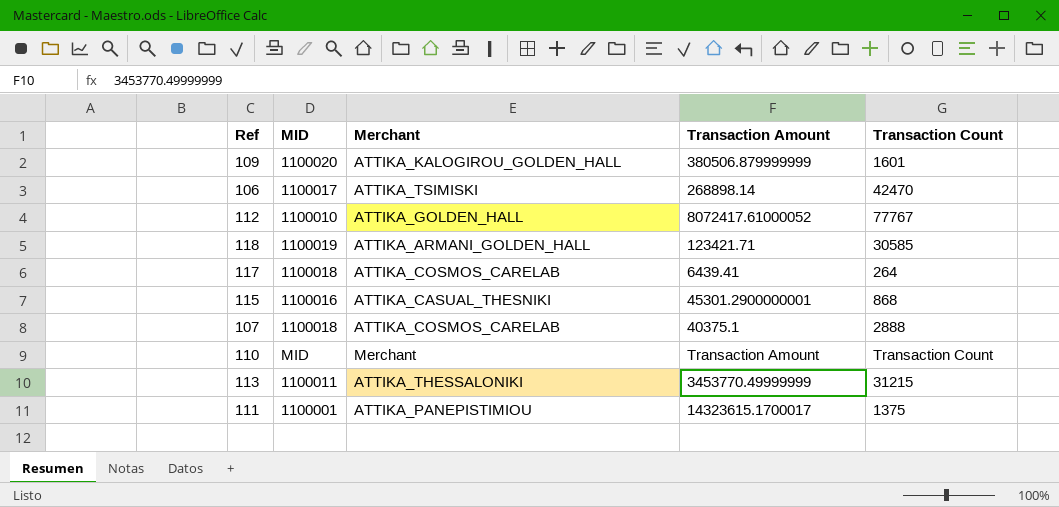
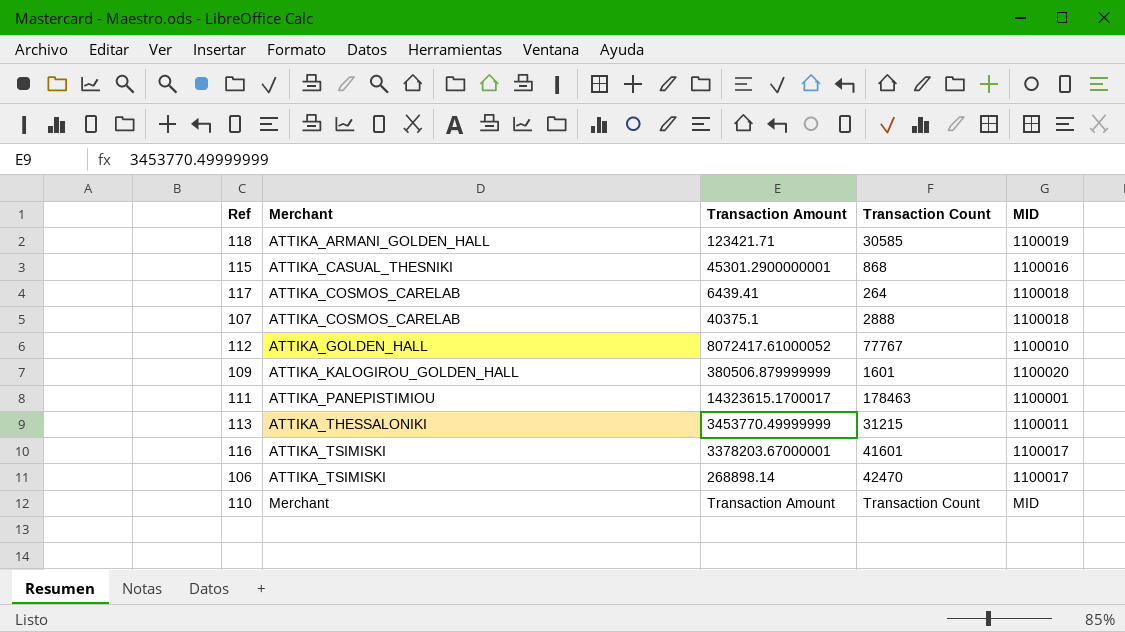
row order: none -> Merchant ascending
column MID | position: 2 -> 5
111 | Transaction Count: 1375 -> 178463
row 116: none -> ATTIKA_TSIMISKI | 3378203.67000001 | 41601 | 1100017

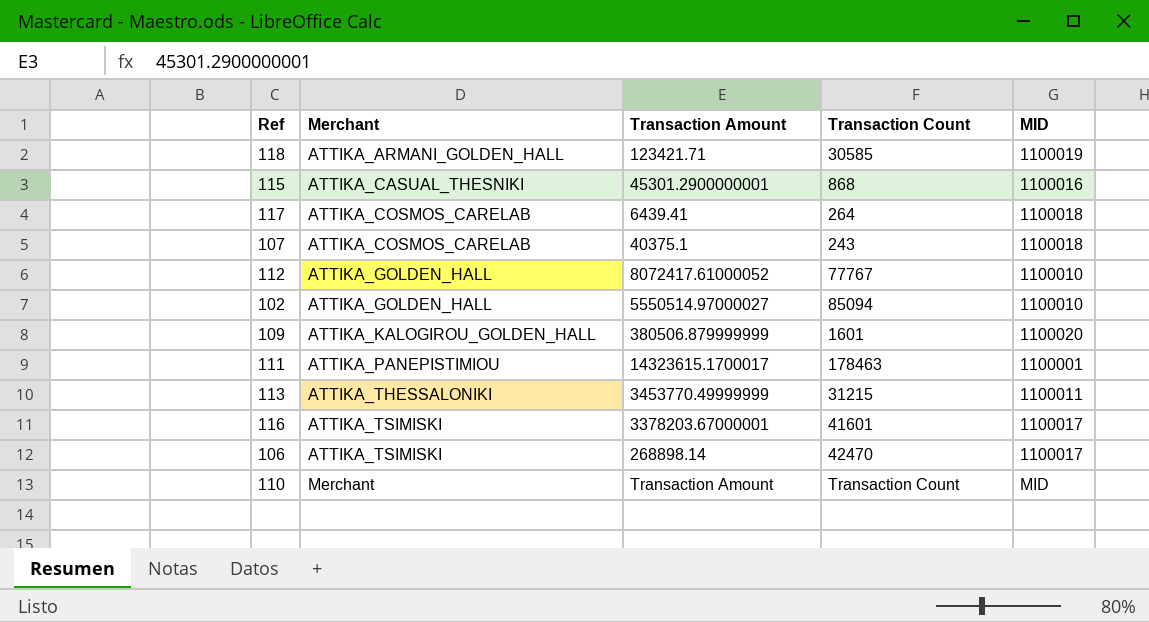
107 | Transaction Count: 2888 -> 243
row 102: none -> ATTIKA_GOLDEN_HALL | 5550514.97000027 | 85094 | 1100010

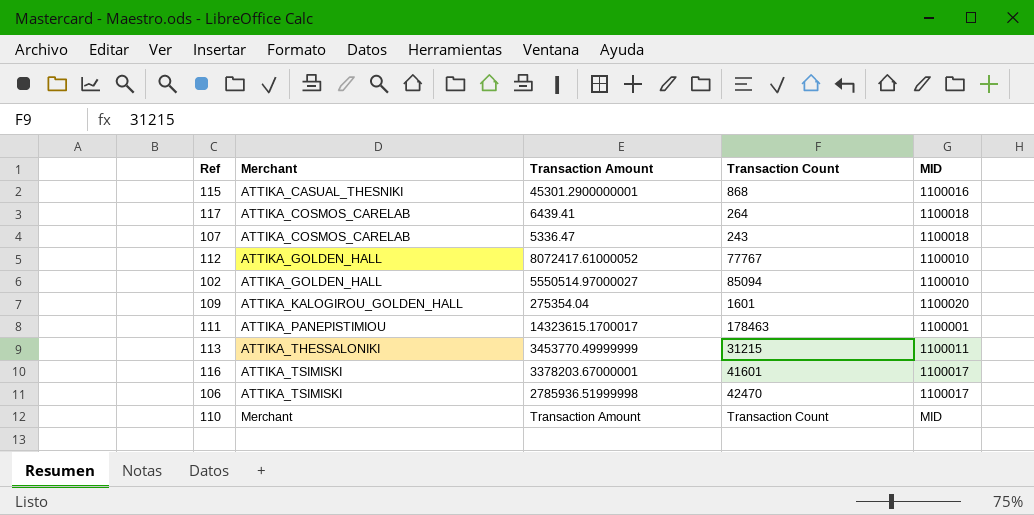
row 118: ATTIKA_ARMANI_GOLDEN_HALL | 123421.71 | 30585 | 1100019 -> none
107 | Transaction Amount: 40375.1 -> 5336.47
109 | Transaction Amount: 380506.879999999 -> 275354.04
106 | Transaction Amount: 268898.14 -> 2785936.51999998

